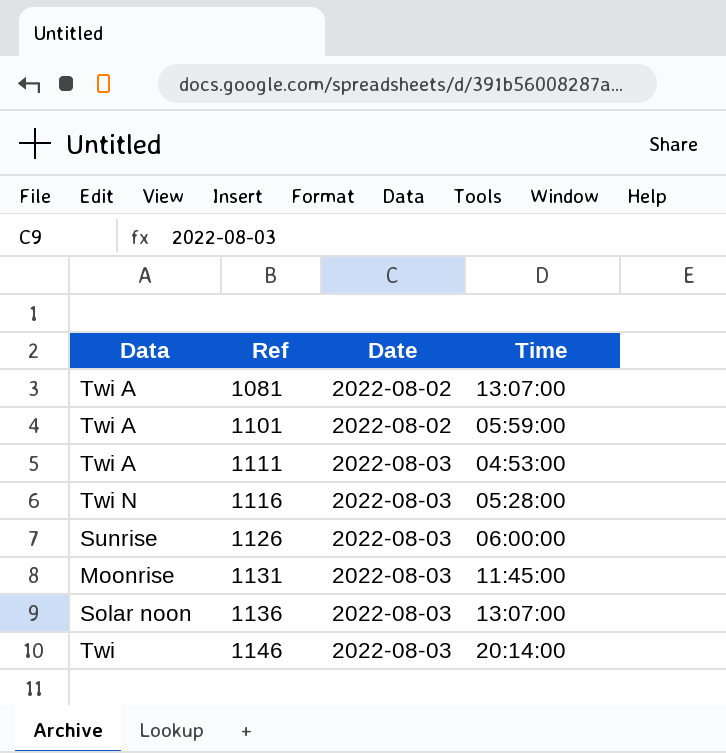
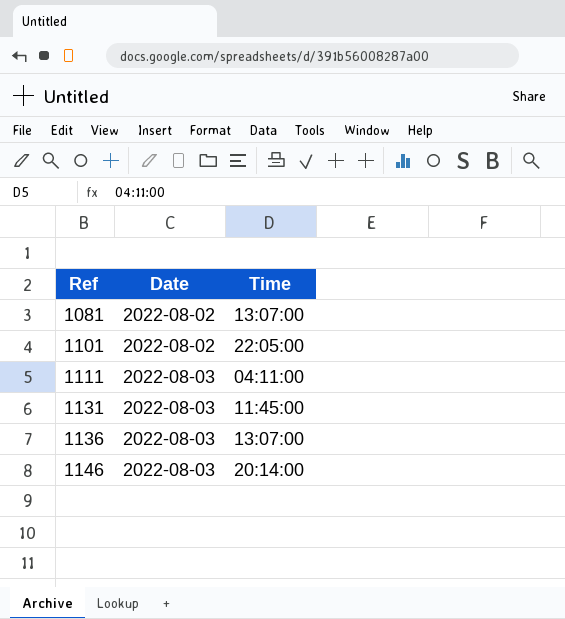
column Data | position: 1 -> none
row 1116: Twi N | 2022-08-03 | 05:28:00 -> none
row 1126: Sunrise | 2022-08-03 | 06:00:00 -> none
1101 | Time: 05:59:00 -> 22:05:00
1111 | Time: 04:53:00 -> 04:11:00

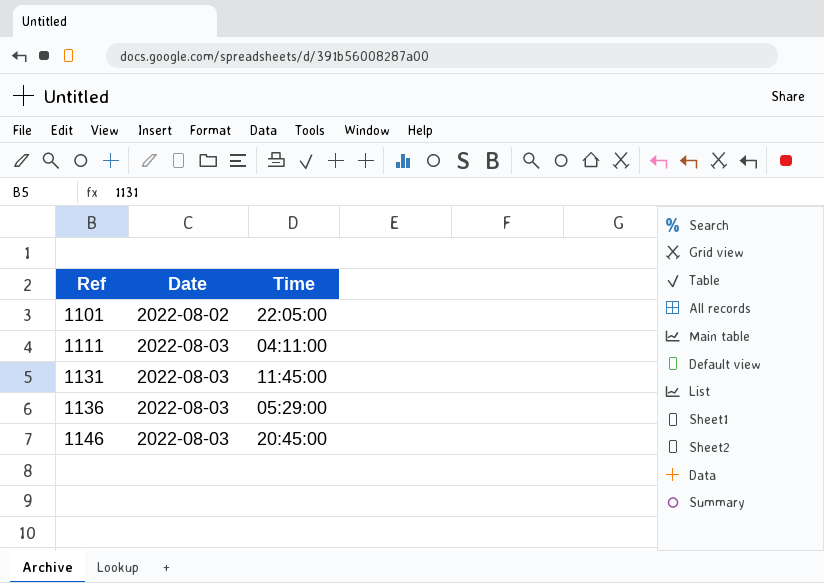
row 1081: 2022-08-02 | 13:07:00 -> none
1136 | Time: 13:07:00 -> 05:29:00
1146 | Time: 20:14:00 -> 20:45:00

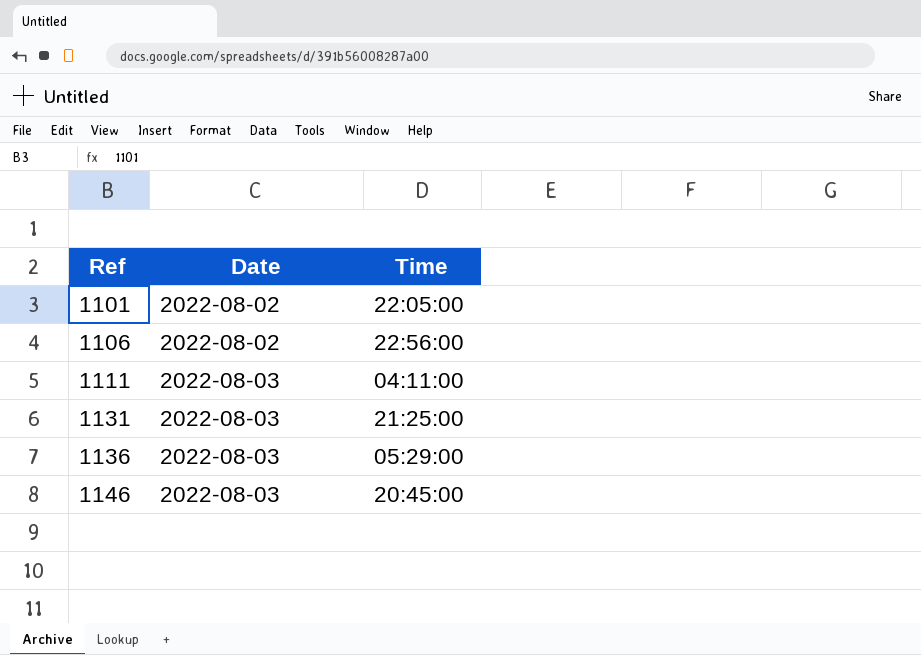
row 1106: none -> 2022-08-02 | 22:56:00
1131 | Time: 11:45:00 -> 21:25:00

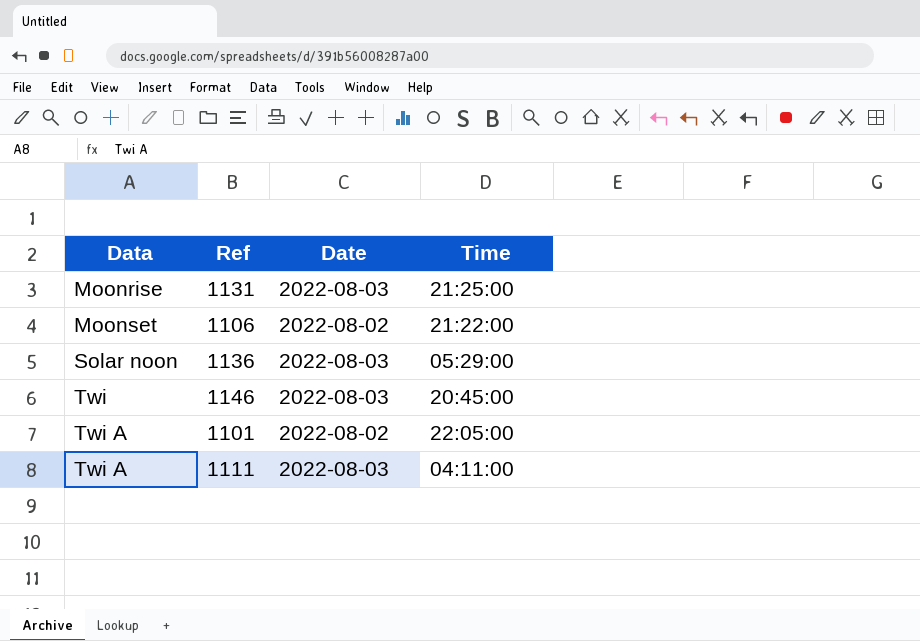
row order: Ref ascending -> Data ascending
column Data | position: none -> 1
1106 | Time: 22:56:00 -> 21:22:00

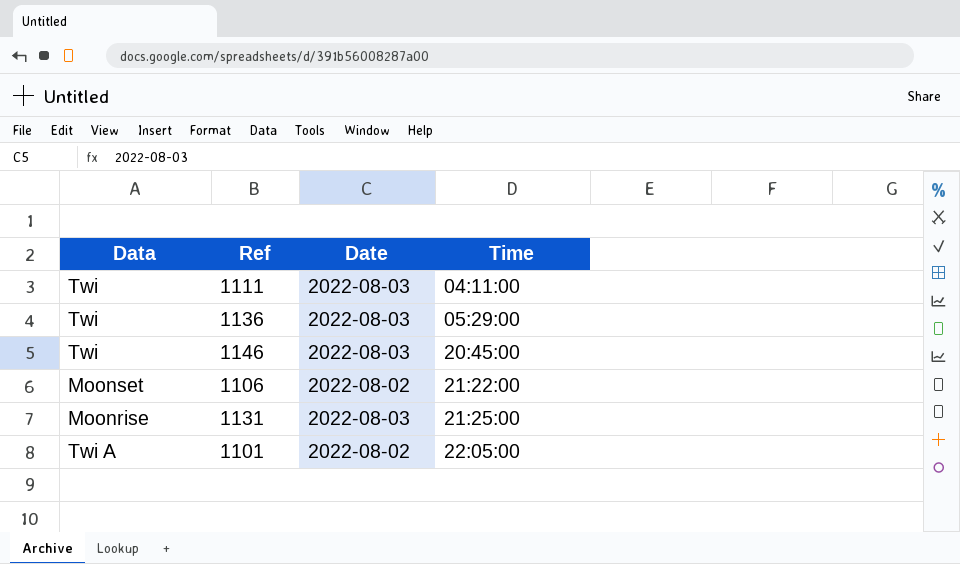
row order: Data ascending -> Time ascending
1111 | Data: Twi A -> Twi
1136 | Data: Solar noon -> Twi

